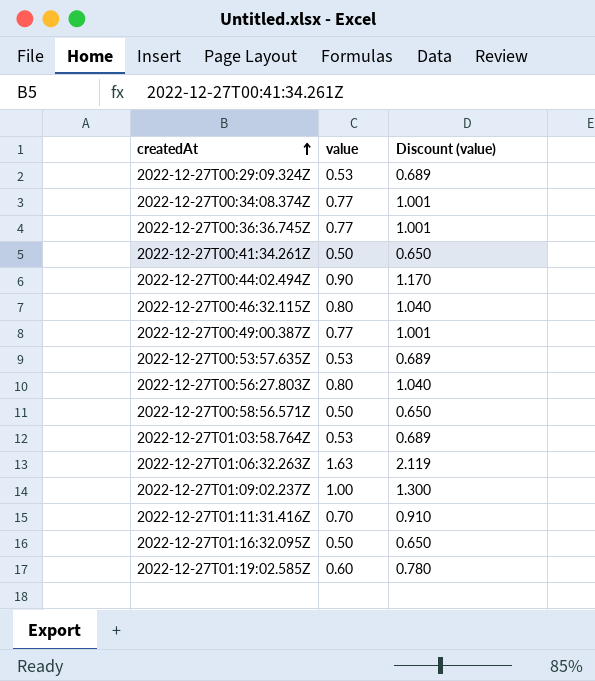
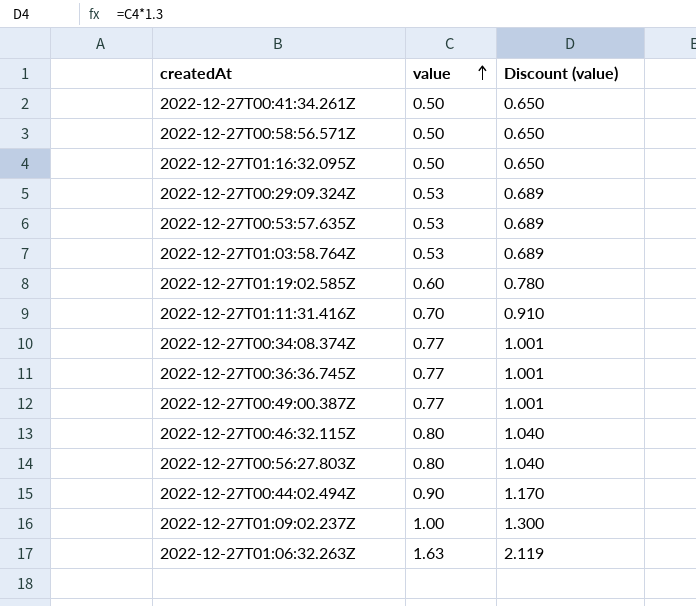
row order: createdAt ascending -> value ascending

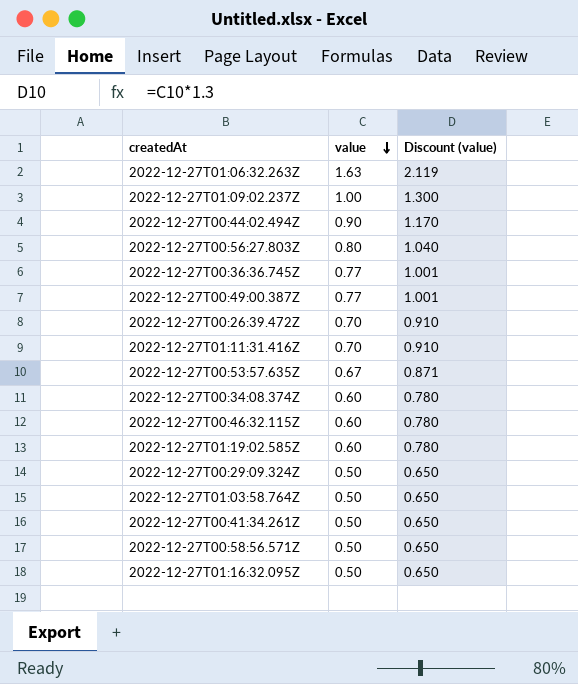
row order: value ascending -> value descending
row 2022-12-27T00:26:39.472Z: none -> 0.70 | 0.910
2022-12-27T00:53:57.635Z | value: 0.53 -> 0.67
2022-12-27T00:53:57.635Z | Discount (value): 0.689 -> 0.871
2022-12-27T00:34:08.374Z | value: 0.77 -> 0.60
2022-12-27T00:34:08.374Z | Discount (value): 1.001 -> 0.780
2022-12-27T00:46:32.115Z | value: 0.80 -> 0.60
2022-12-27T00:46:32.115Z | Discount (value): 1.040 -> 0.780
2022-12-27T00:29:09.324Z | value: 0.53 -> 0.50
2022-12-27T00:29:09.324Z | Discount (value): 0.689 -> 0.650
2022-12-27T01:03:58.764Z | value: 0.53 -> 0.50
2022-12-27T01:03:58.764Z | Discount (value): 0.689 -> 0.650

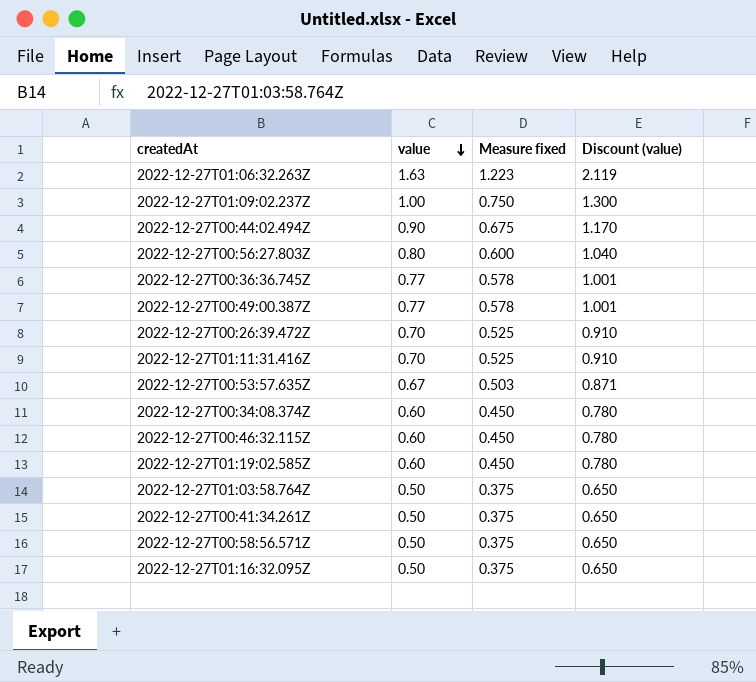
column Measure fixed | formula: none -> [value] * 0.75
row 2022-12-27T00:29:09.324Z: 0.50 | 0.650 -> none

